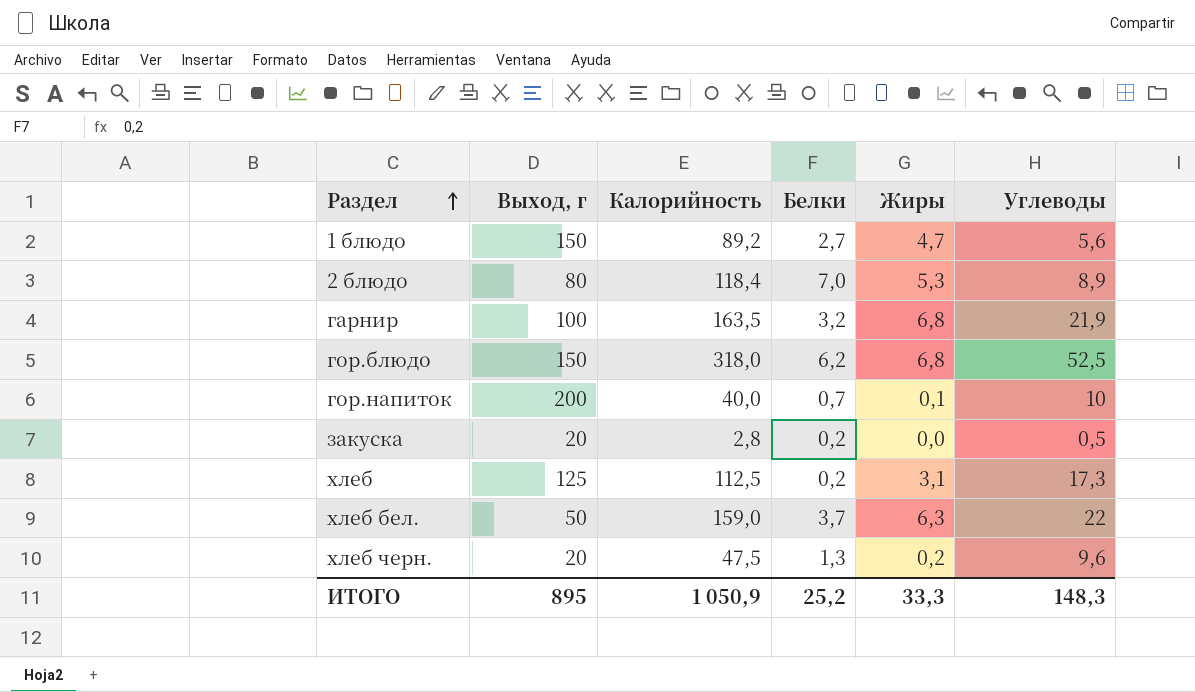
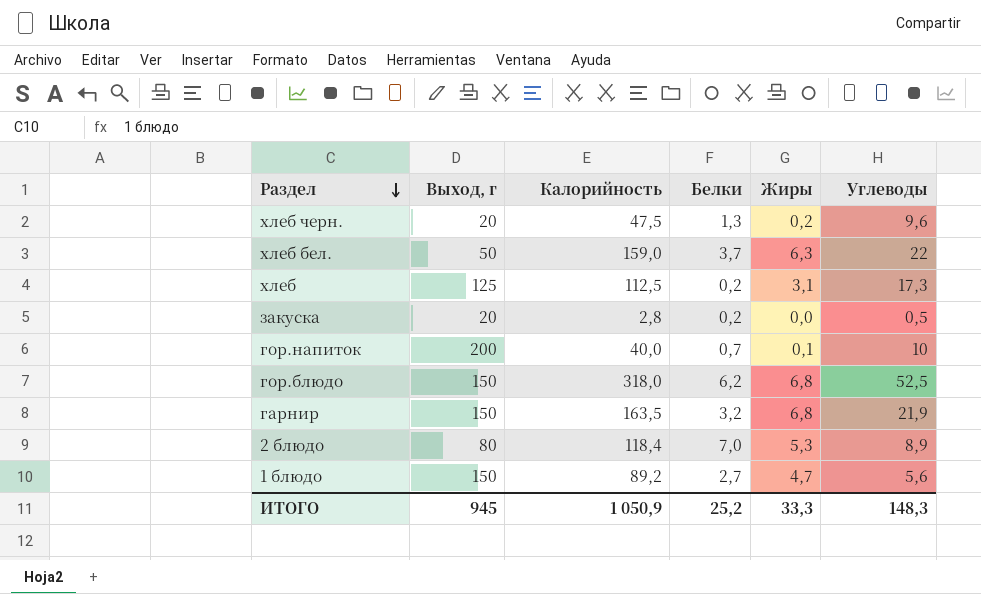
row order: Раздел ascending -> Раздел descending
гарнир | Выход, г: 100 -> 150
ИТОГО | Выход, г: 895 -> 945

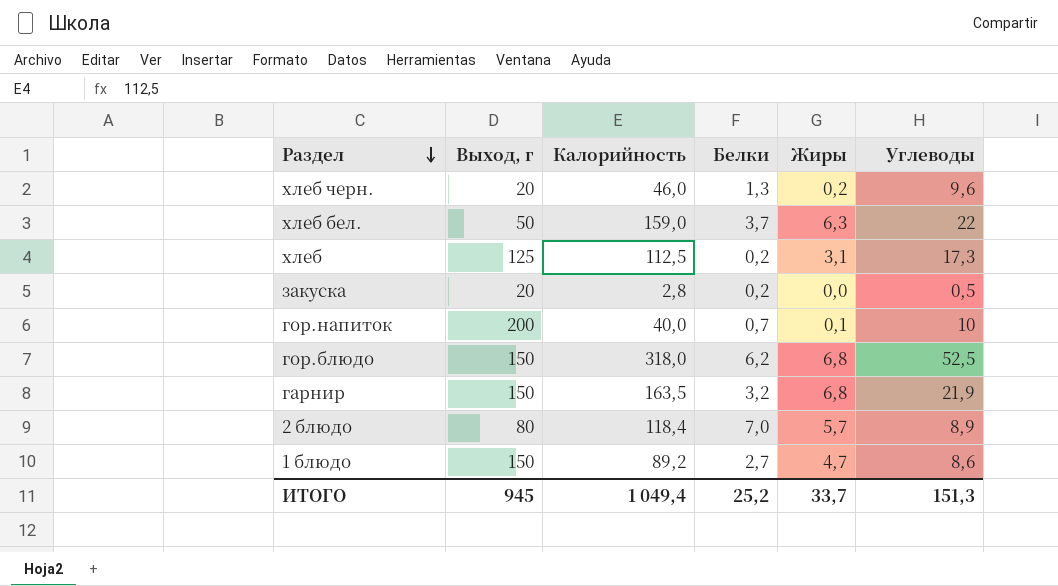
хлеб черн. | Калорийность: 47,5 -> 46,0
2 блюдо | Жиры: 5,3 -> 5,7
1 блюдо | Углеводы: 5,6 -> 8,6
ИТОГО | Калорийность: 1 050,9 -> 1 049,4
ИТОГО | Жиры: 33,3 -> 33,7
ИТОГО | Углеводы: 148,3 -> 151,3

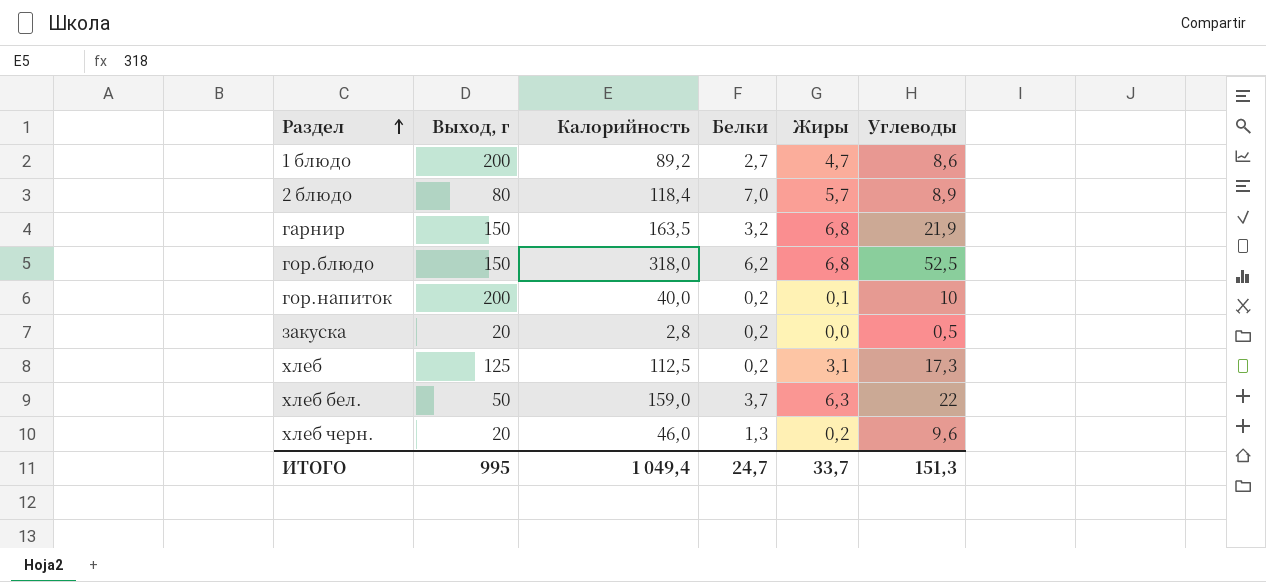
row order: Раздел descending -> Раздел ascending
1 блюдо | Выход, г: 150 -> 200
гор.напиток | Белки: 0,7 -> 0,2
ИТОГО | Выход, г: 945 -> 995
ИТОГО | Белки: 25,2 -> 24,7

